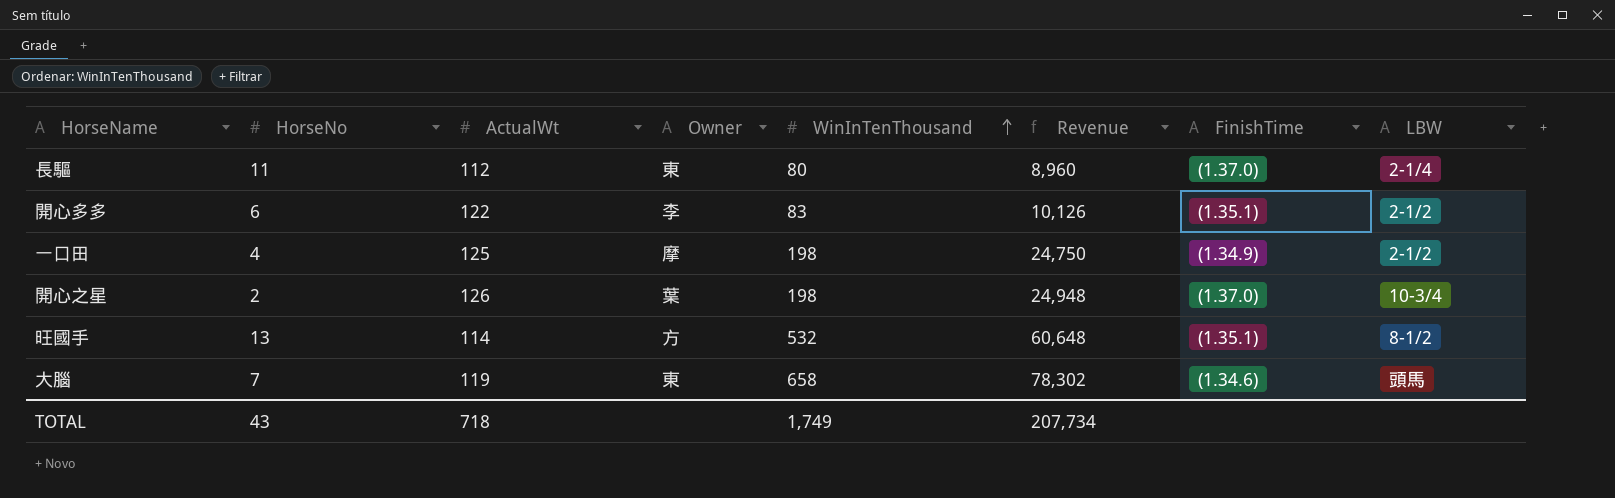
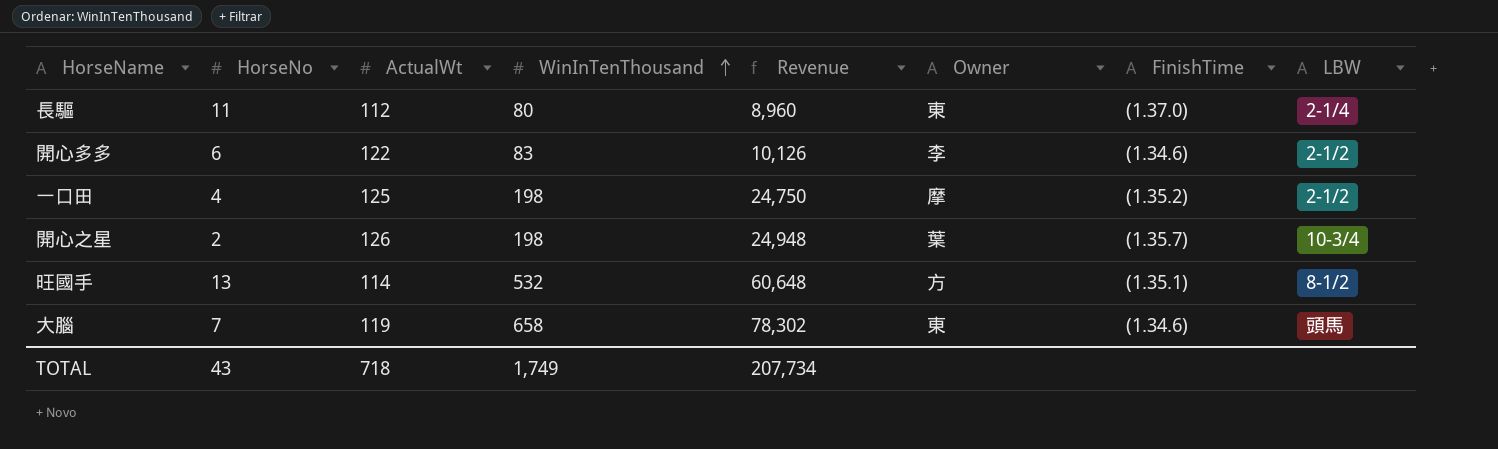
column Owner | position: 4 -> 6
開心多多 | FinishTime: (1.35.1) -> (1.34.6)
一口田 | FinishTime: (1.34.9) -> (1.35.2)
開心之星 | FinishTime: (1.37.0) -> (1.35.7)

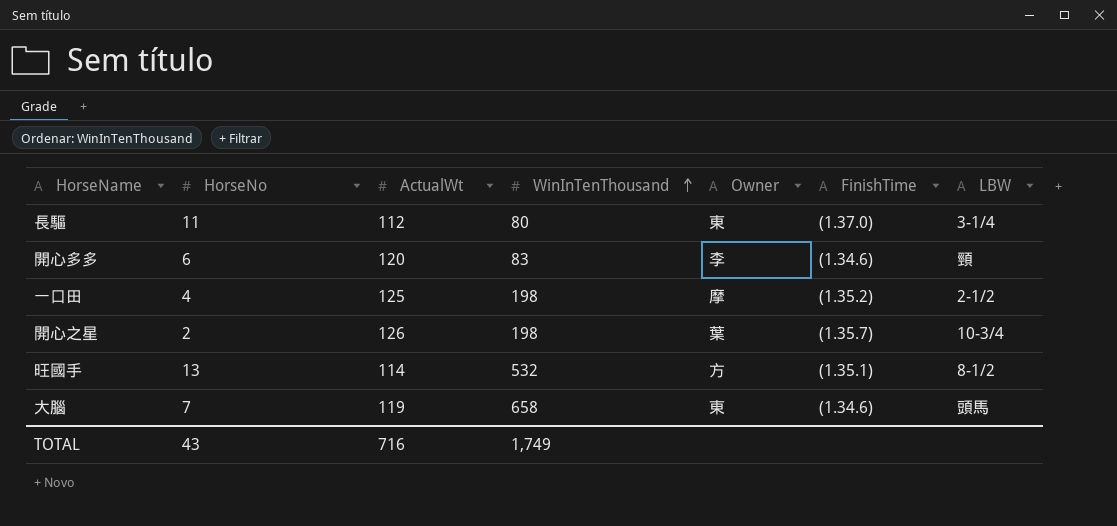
column Revenue | formula: [ActualWt] * [WinInTenThousand] -> none
長驅 | LBW: 2-1/4 -> 3-1/4
開心多多 | ActualWt: 122 -> 120
開心多多 | LBW: 2-1/2 -> 頸
TOTAL | ActualWt: 718 -> 716

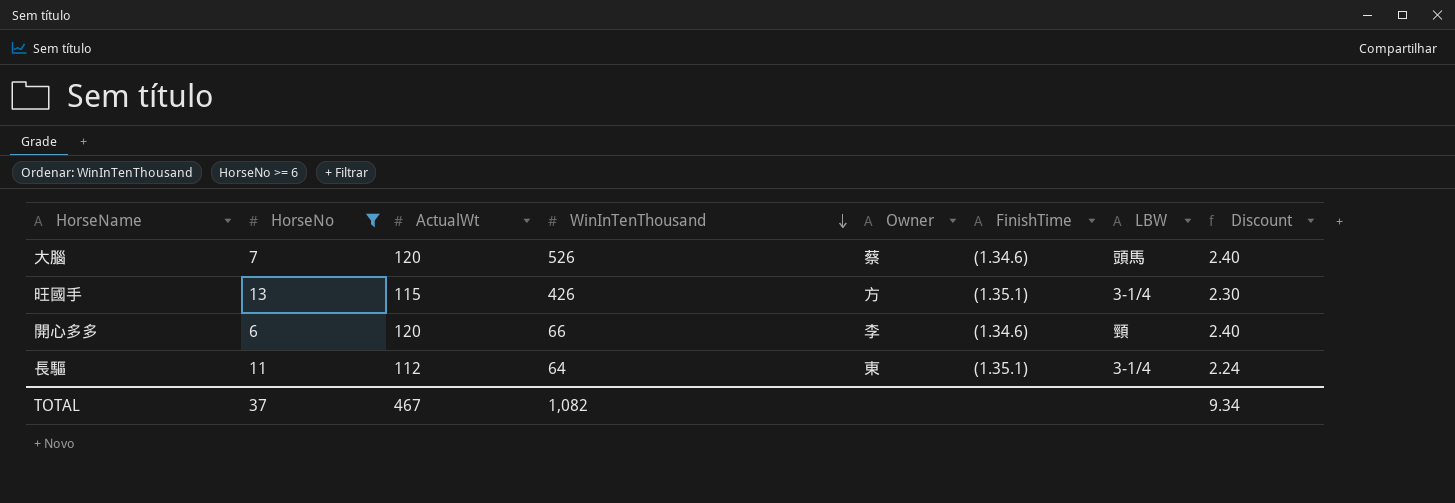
filter: none -> HorseNo >= 6
row order: WinInTenThousand ascending -> WinInTenThousand descending
column Discount | formula: none -> [ActualWt] * 0.02
大腦 | ActualWt: 119 -> 120
大腦 | WinInTenThousand: 658 -> 526
大腦 | Owner: 東 -> 蔡
旺國手 | ActualWt: 114 -> 115
旺國手 | WinInTenThousand: 532 -> 426
旺國手 | LBW: 8-1/2 -> 3-1/4
開心多多 | WinInTenThousand: 83 -> 66
長驅 | WinInTenThousand: 80 -> 64
長驅 | FinishTime: (1.37.0) -> (1.35.1)
TOTAL | HorseNo: 43 -> 37
TOTAL | ActualWt: 716 -> 467
TOTAL | WinInTenThousand: 1,749 -> 1,082

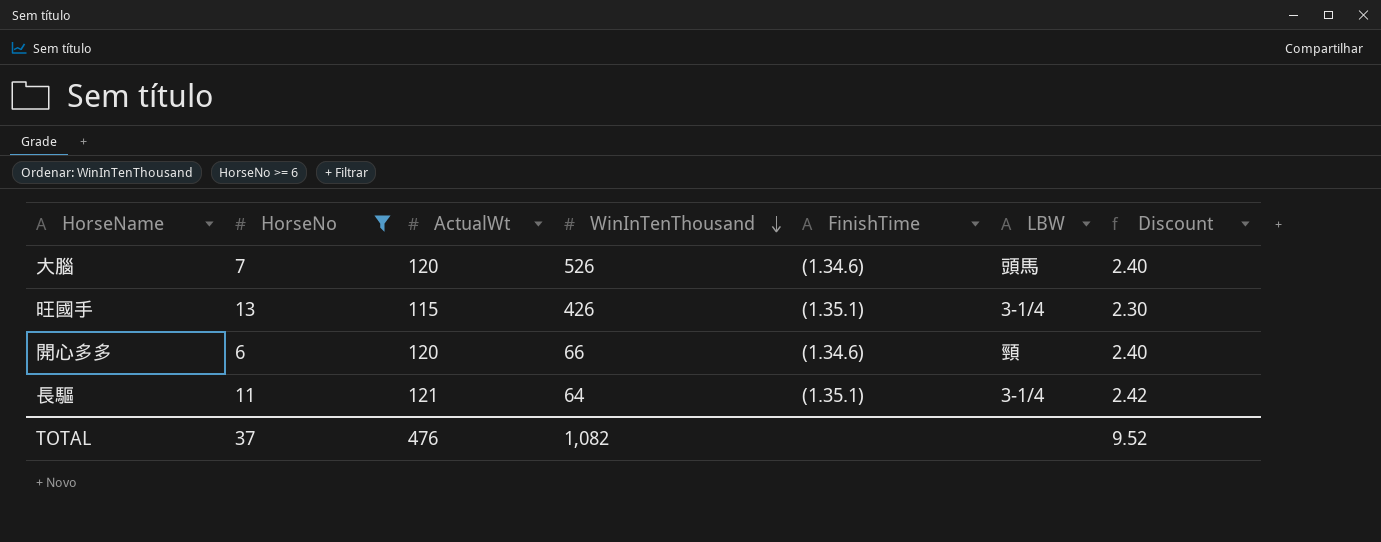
column Owner | position: 5 -> none
長驅 | ActualWt: 112 -> 121
長驅 | Discount: 2.24 -> 2.42
TOTAL | ActualWt: 467 -> 476
TOTAL | Discount: 9.34 -> 9.52

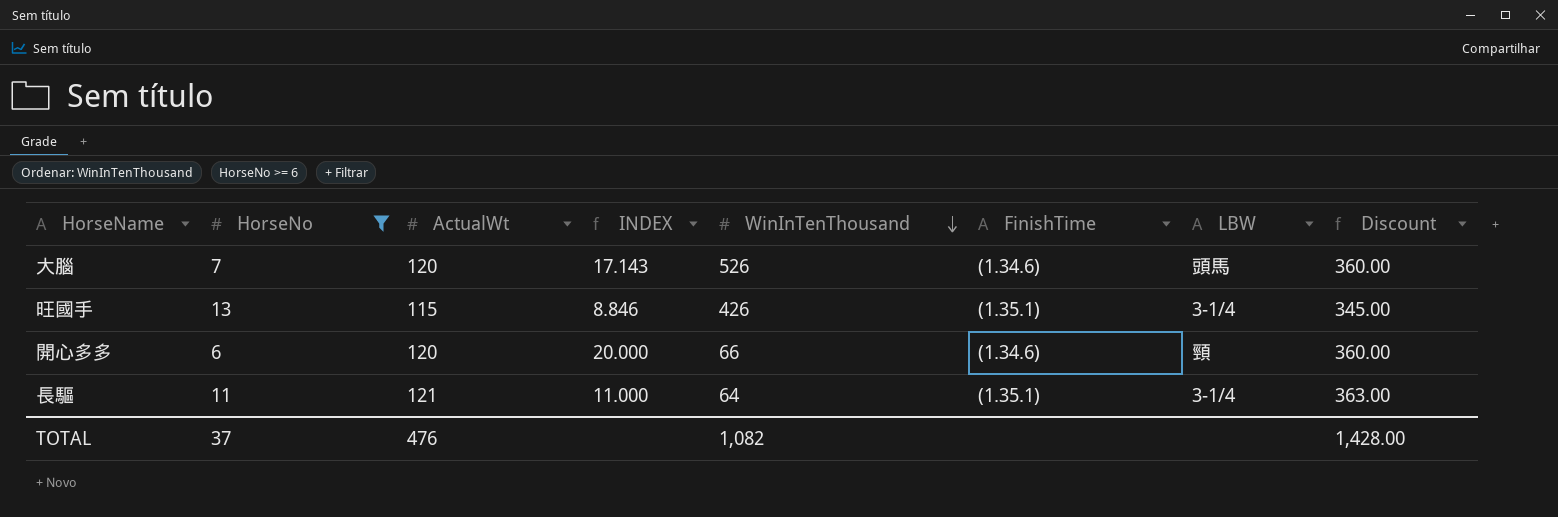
column INDEX | formula: none -> [ActualWt] / [HorseNo]
column Discount | formula: [ActualWt] * 0.02 -> [ActualWt] * 3
TOTAL | Discount: 9.52 -> 1,428.00

